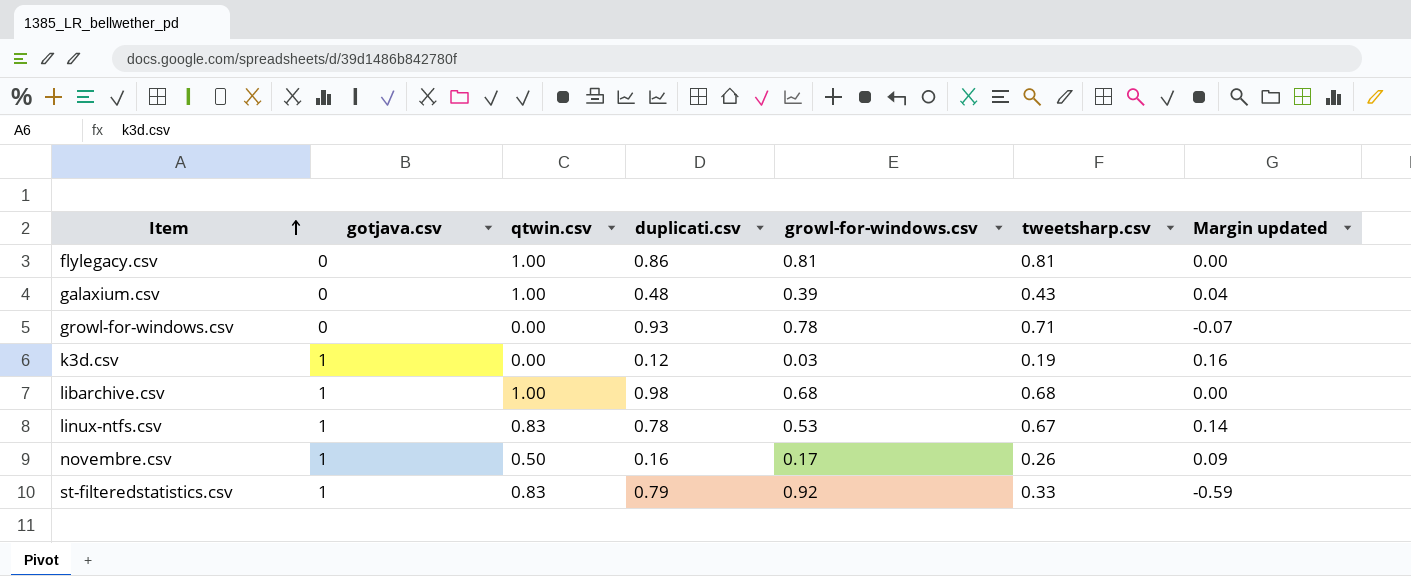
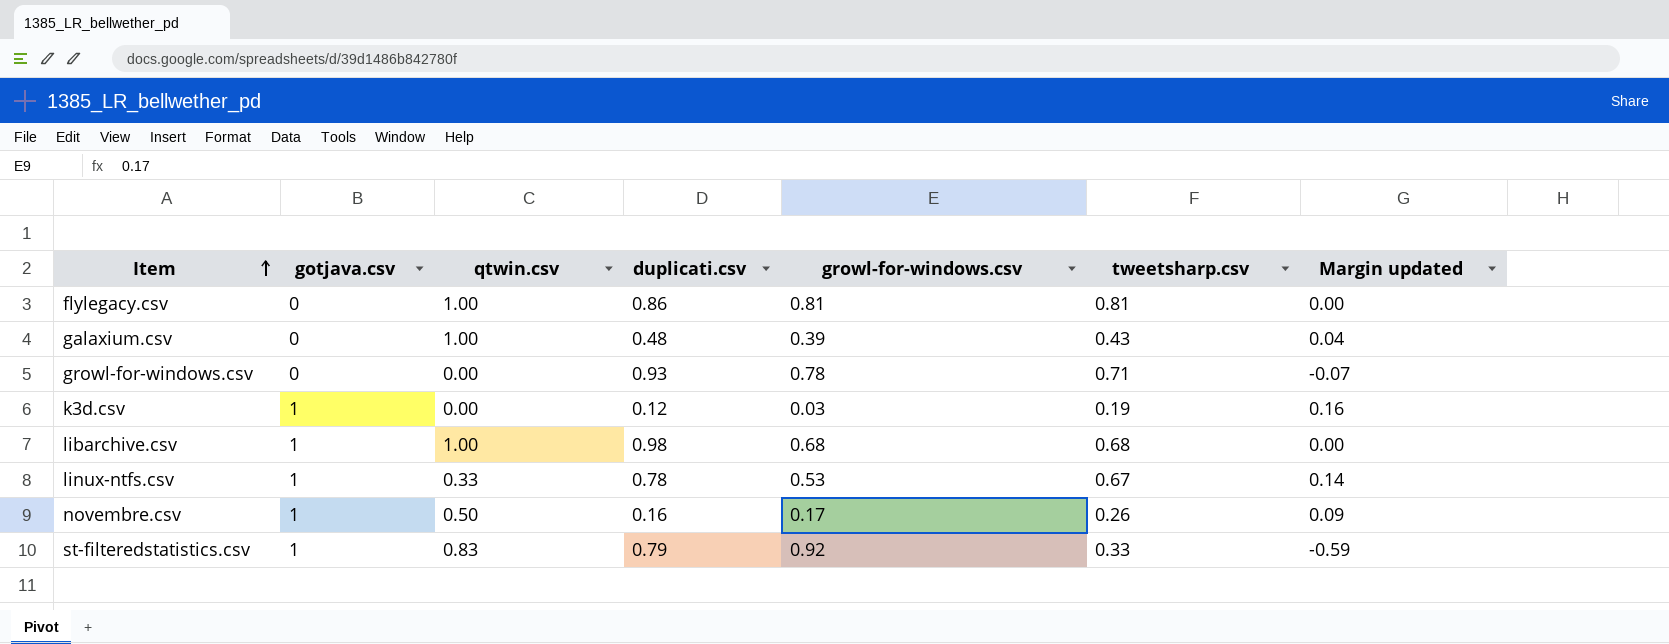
linux-ntfs.csv | qtwin.csv: 0.83 -> 0.33

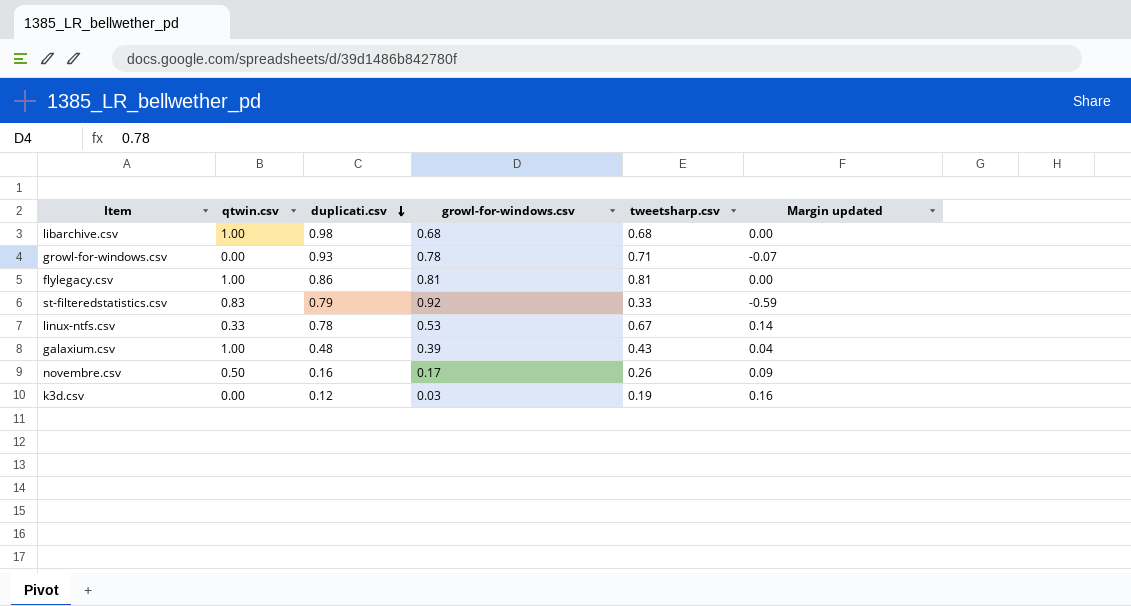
row order: Item ascending -> duplicati.csv descending
column gotjava.csv | position: 2 -> none

